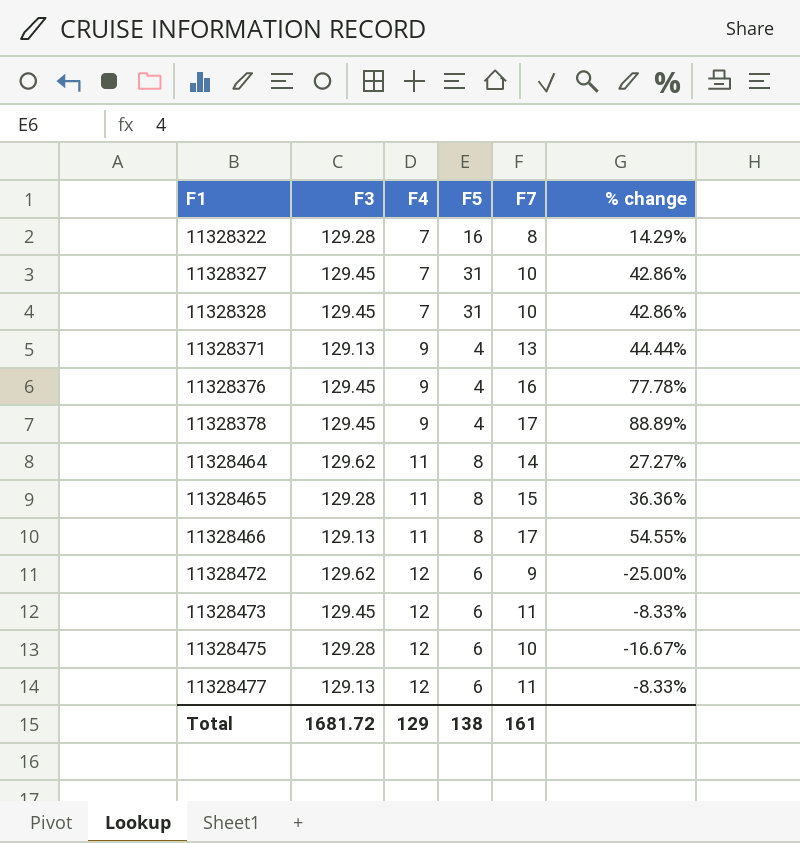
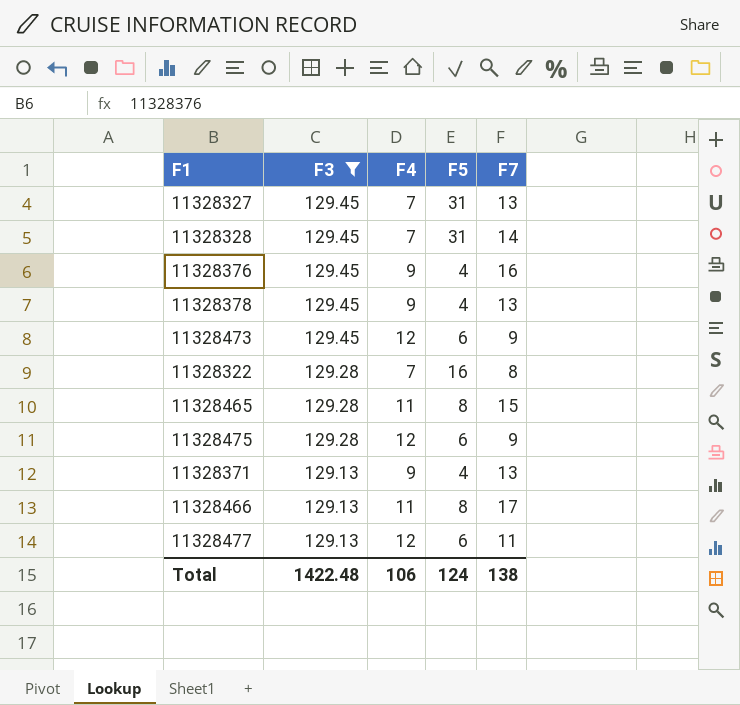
filter: none -> F3 != 129.62
row order: F1 ascending -> F3 descending
column % change | formula: ([F7] - [F4]) / [F4] -> none
11328327 | F7: 10 -> 13
11328328 | F7: 10 -> 14
11328378 | F7: 17 -> 13
11328473 | F7: 11 -> 9
11328475 | F7: 10 -> 9
Total | F3: 1681.72 -> 1422.48
Total | F4: 129 -> 106
Total | F5: 138 -> 124
Total | F7: 161 -> 138

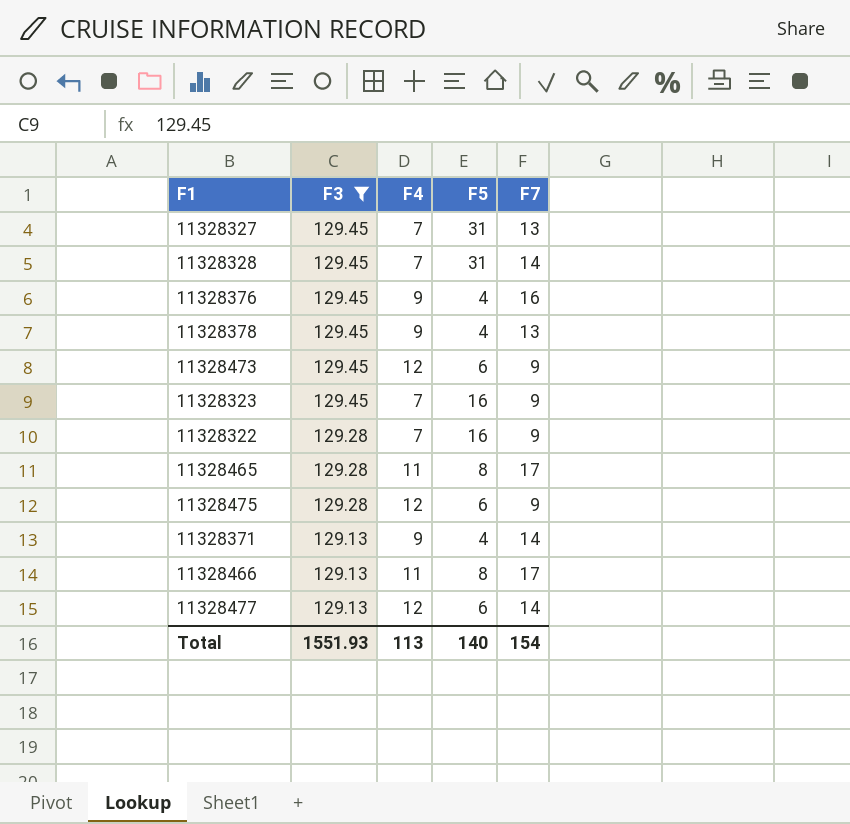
row 11328323: none -> 129.45 | 7 | 16 | 9
11328322 | F7: 8 -> 9
11328465 | F7: 15 -> 17
11328371 | F7: 13 -> 14
11328477 | F7: 11 -> 14
Total | F3: 1422.48 -> 1551.93
Total | F4: 106 -> 113
Total | F5: 124 -> 140
Total | F7: 138 -> 154

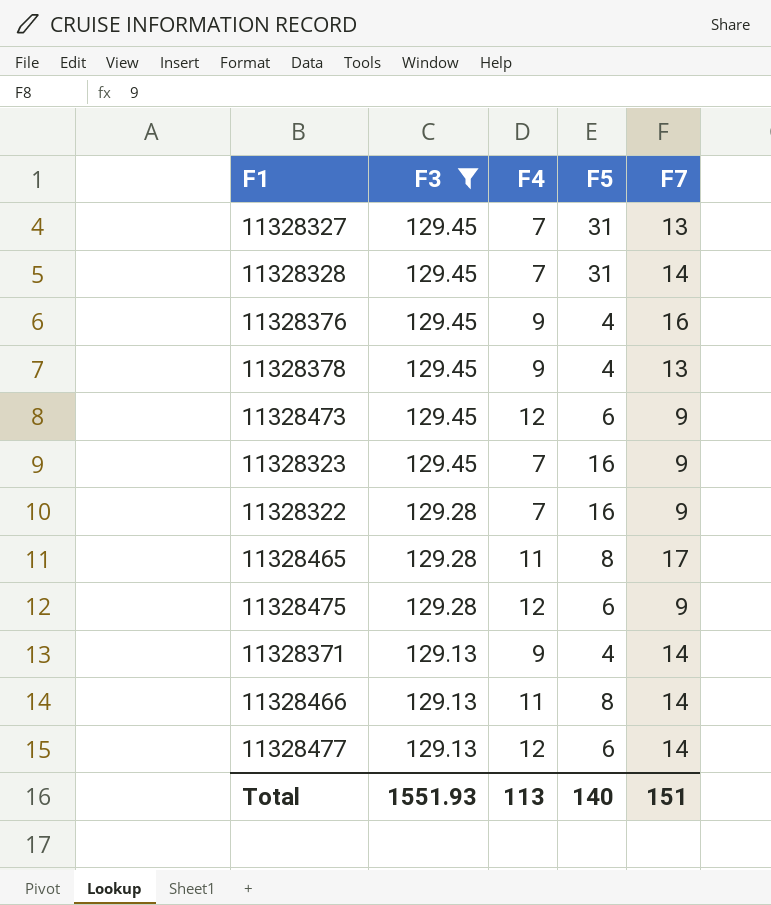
11328466 | F7: 17 -> 14
Total | F7: 154 -> 151

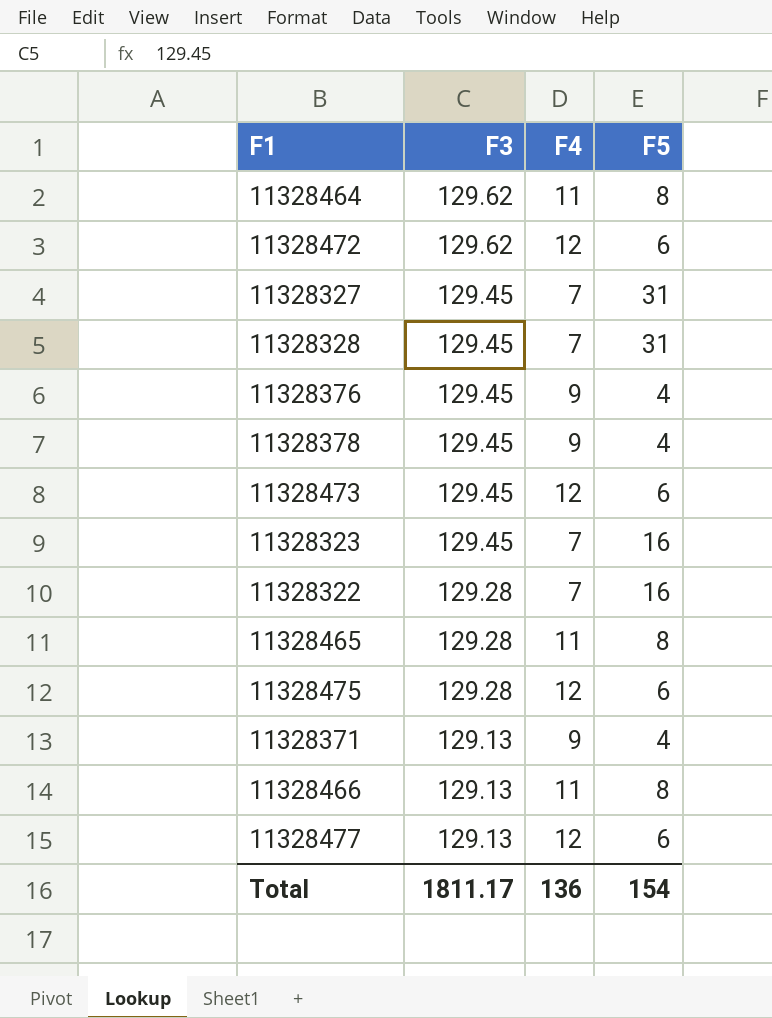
filter: F3 != 129.62 -> none
column F7 | position: 5 -> none
Total | F3: 1551.93 -> 1811.17
Total | F4: 113 -> 136
Total | F5: 140 -> 154

